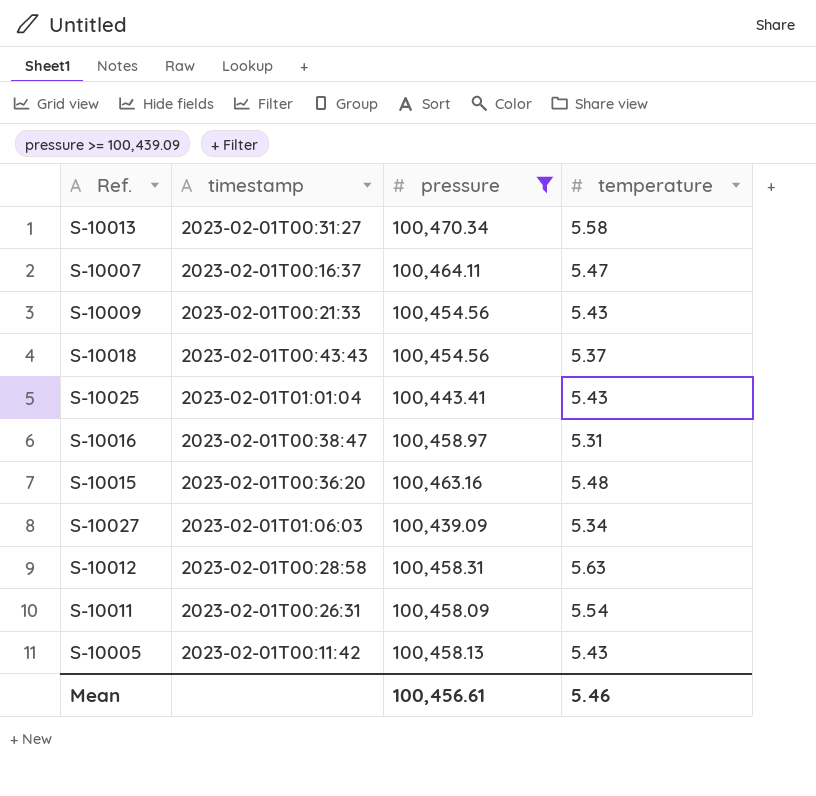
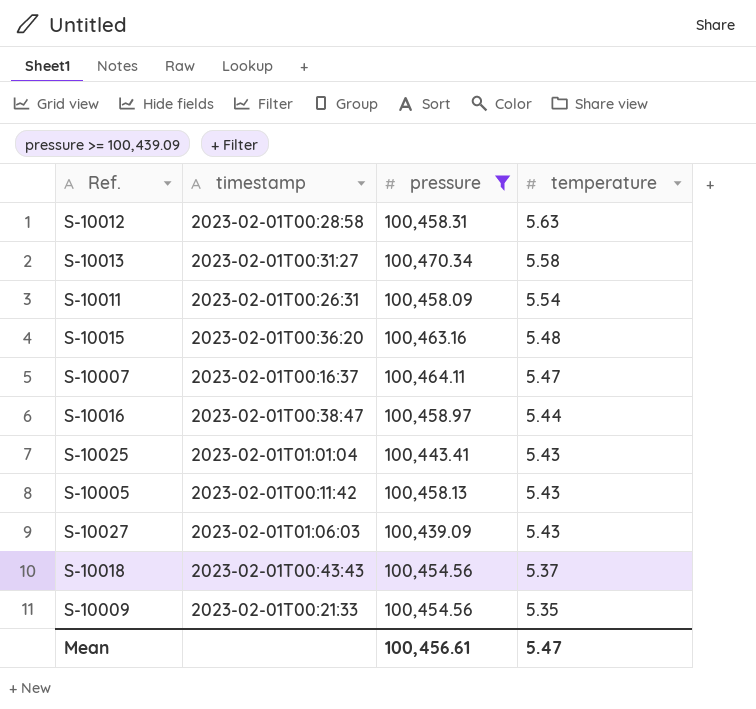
row order: none -> temperature descending
S-10016 | temperature: 5.31 -> 5.44
S-10027 | temperature: 5.34 -> 5.43
S-10009 | temperature: 5.43 -> 5.35
Mean | temperature: 5.46 -> 5.47

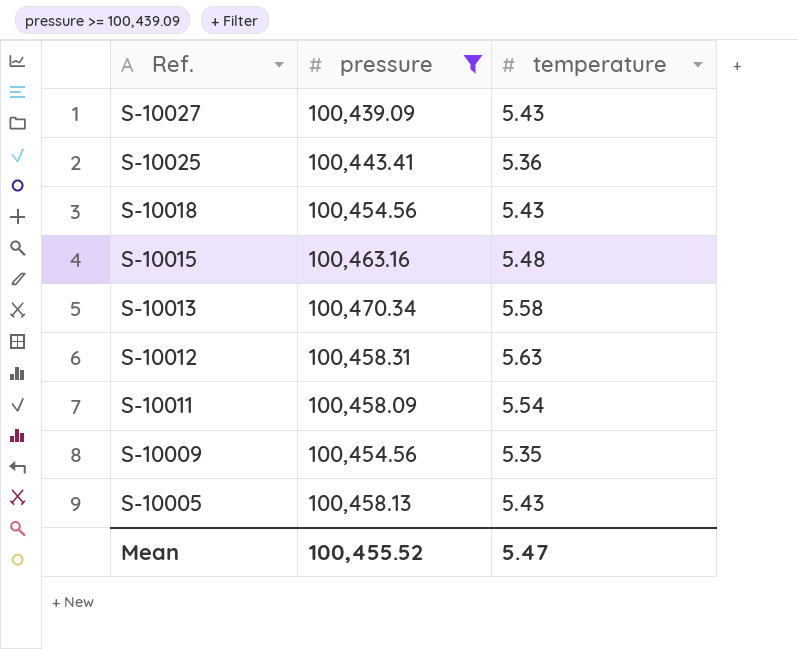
row order: temperature descending -> Ref. descending
column timestamp | position: 2 -> none
row S-10007: 2023-02-01T00:16:37 | 100,464.11 | 5.47 -> none
row S-10016: 2023-02-01T00:38:47 | 100,458.97 | 5.44 -> none
S-10025 | temperature: 5.43 -> 5.36
S-10018 | temperature: 5.37 -> 5.43
Mean | pressure: 100,456.61 -> 100,455.52

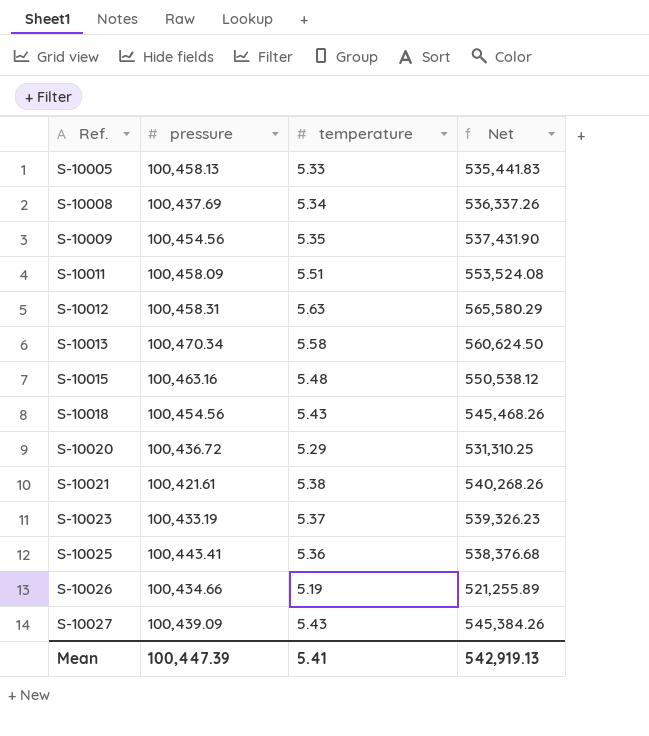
filter: pressure >= 100,439.09 -> none
row order: Ref. descending -> Ref. ascending
column Net | formula: none -> [pressure] * [temperature]
S-10005 | temperature: 5.43 -> 5.33
S-10011 | temperature: 5.54 -> 5.51
Mean | pressure: 100,455.52 -> 100,447.39
Mean | temperature: 5.47 -> 5.41

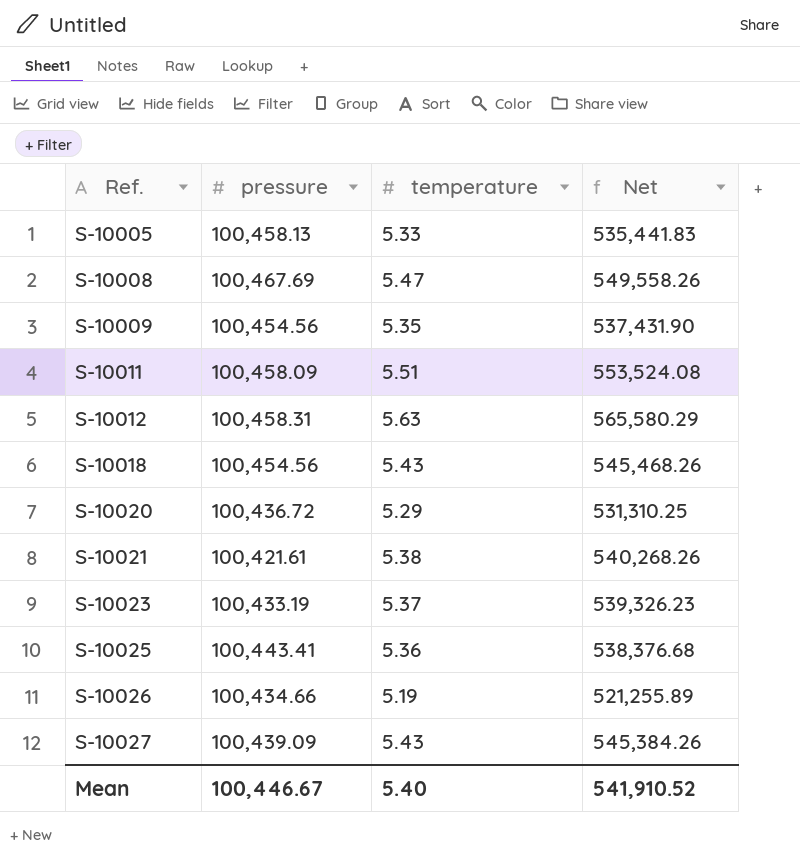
row S-10013: 100,470.34 | 5.58 | 560,624.50 -> none
row S-10015: 100,463.16 | 5.48 | 550,538.12 -> none
S-10008 | pressure: 100,437.69 -> 100,467.69
S-10008 | temperature: 5.34 -> 5.47
S-10008 | Net: 536,337.26 -> 549,558.26
Mean | pressure: 100,447.39 -> 100,446.67
Mean | temperature: 5.41 -> 5.40
Mean | Net: 542,919.13 -> 541,910.52

